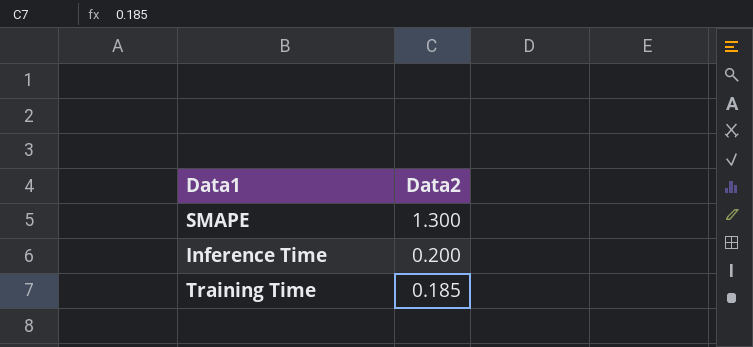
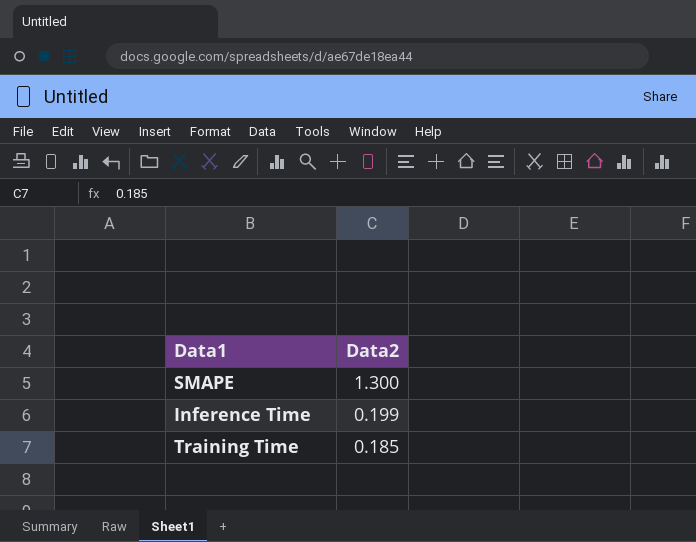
Inference Time | Data2: 0.200 -> 0.199

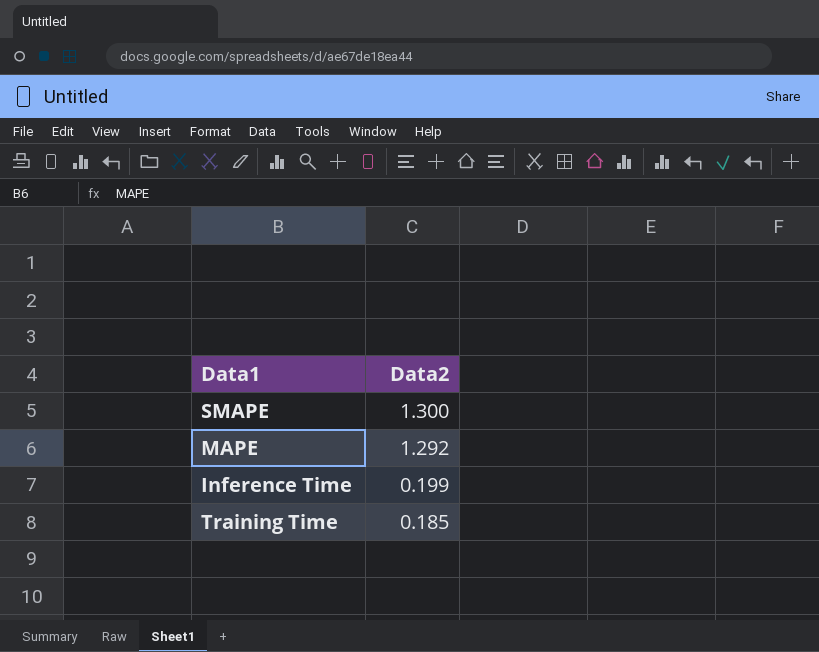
row MAPE: none -> 1.292

